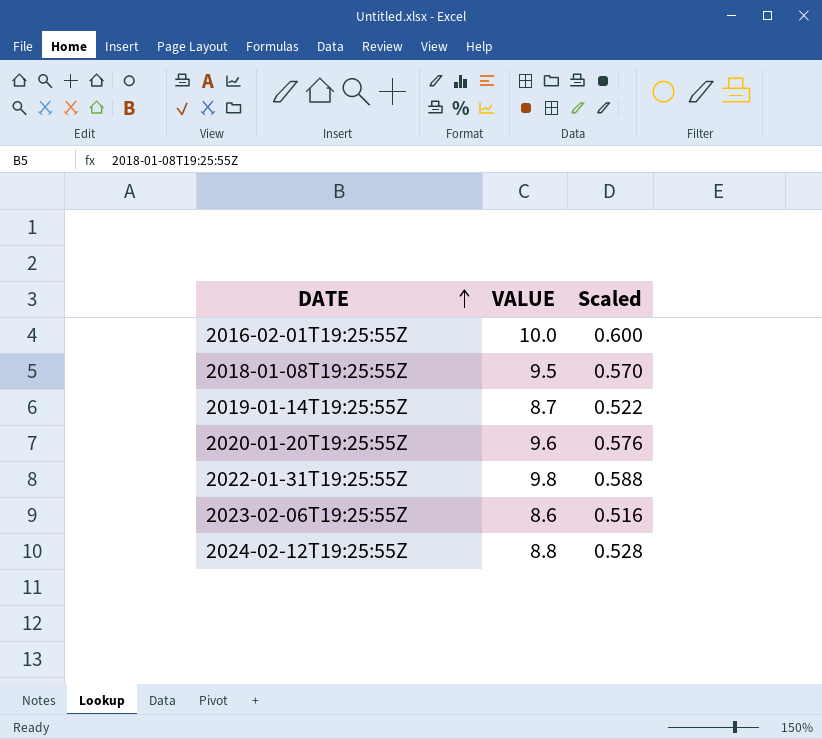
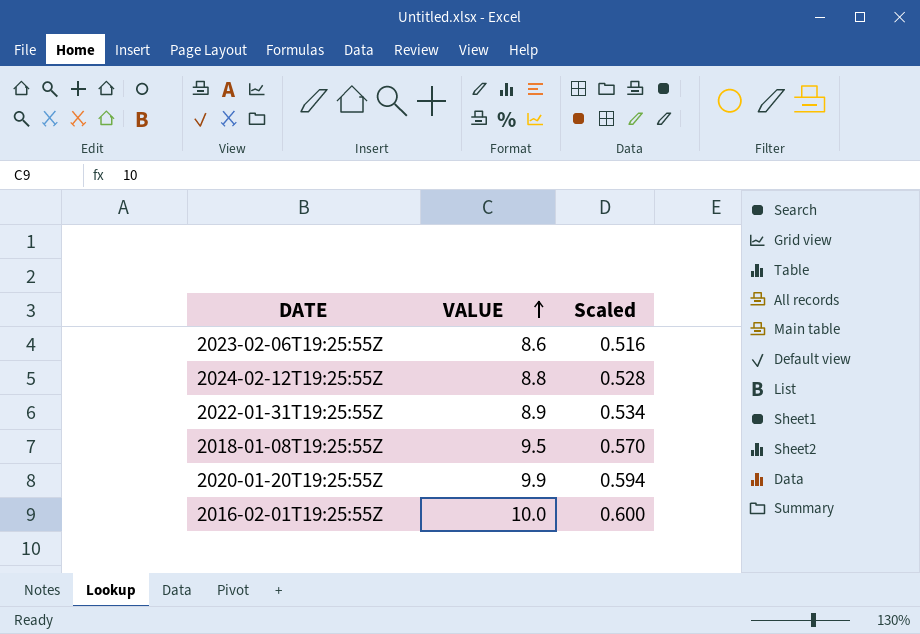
row order: DATE ascending -> VALUE ascending
row 2019-01-14T19:25:55Z: 8.7 | 0.522 -> none
2022-01-31T19:25:55Z | VALUE: 9.8 -> 8.9
2022-01-31T19:25:55Z | Scaled: 0.588 -> 0.534
2020-01-20T19:25:55Z | VALUE: 9.6 -> 9.9
2020-01-20T19:25:55Z | Scaled: 0.576 -> 0.594

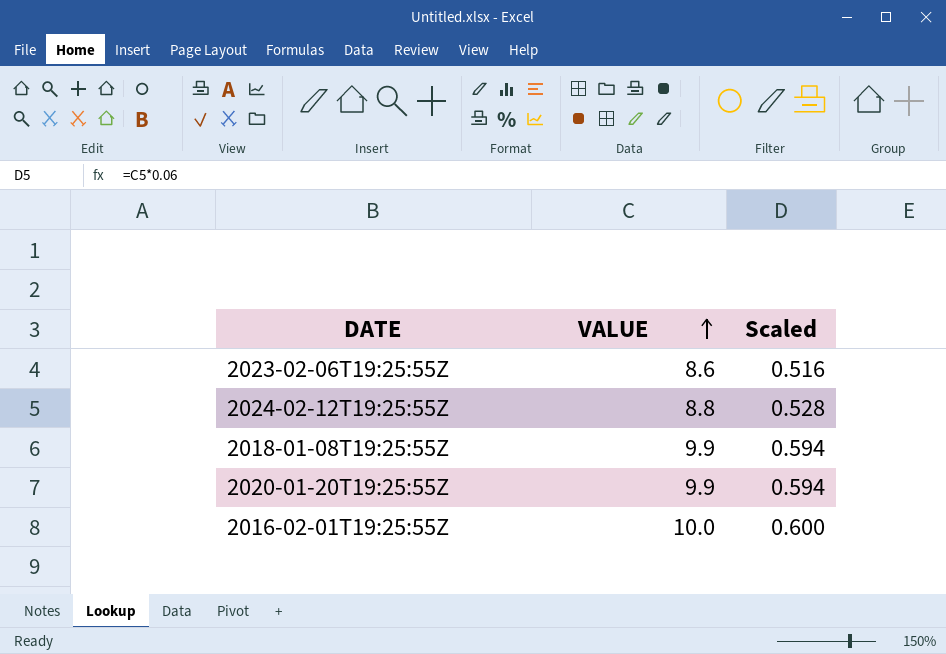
row 2022-01-31T19:25:55Z: 8.9 | 0.534 -> none
2018-01-08T19:25:55Z | VALUE: 9.5 -> 9.9
2018-01-08T19:25:55Z | Scaled: 0.570 -> 0.594

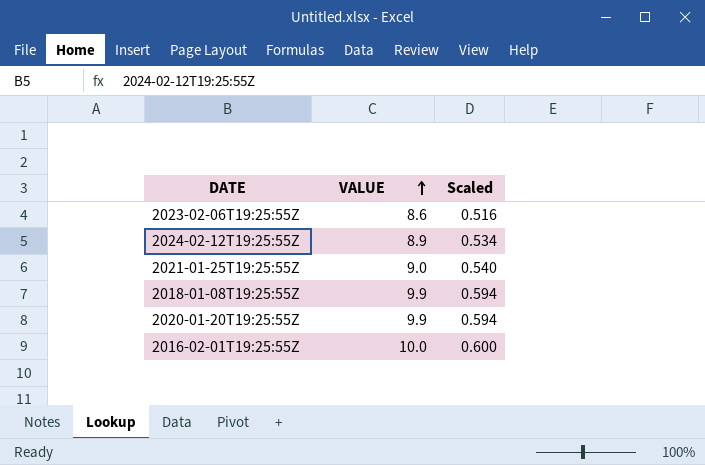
2024-02-12T19:25:55Z | VALUE: 8.8 -> 8.9
2024-02-12T19:25:55Z | Scaled: 0.528 -> 0.534
row 2021-01-25T19:25:55Z: none -> 9.0 | 0.540

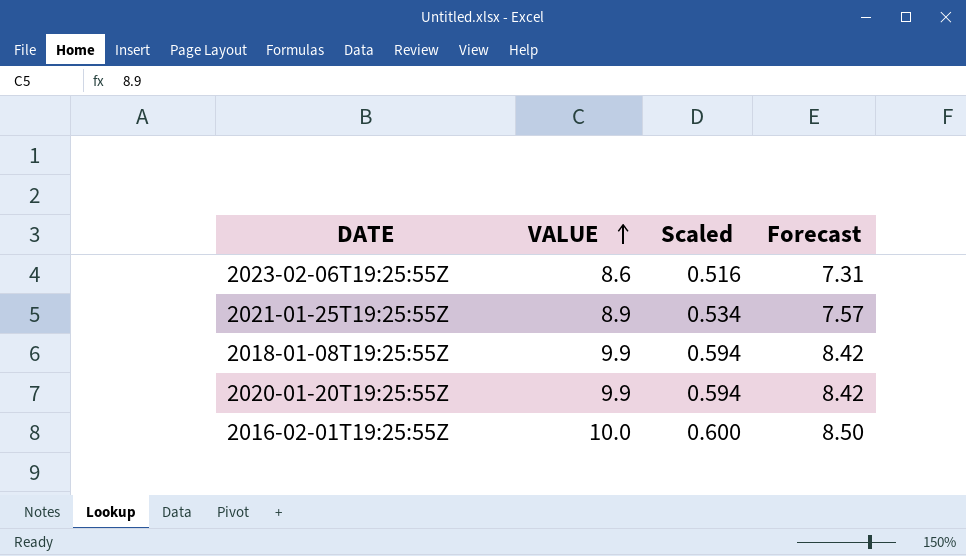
column Forecast | formula: none -> [VALUE] * 0.85
row 2024-02-12T19:25:55Z: 8.9 | 0.534 -> none
2021-01-25T19:25:55Z | VALUE: 9.0 -> 8.9
2021-01-25T19:25:55Z | Scaled: 0.540 -> 0.534

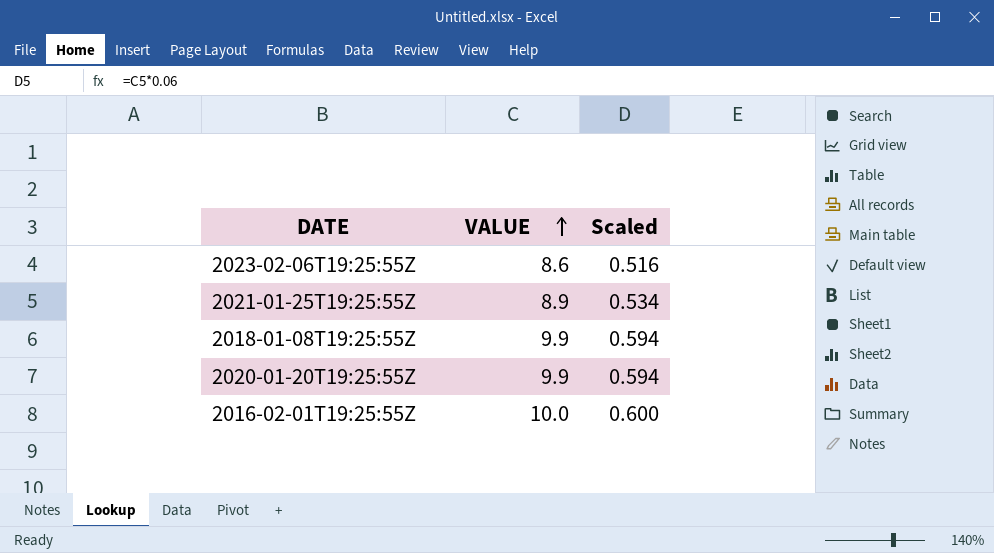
column Forecast | formula: [VALUE] * 0.85 -> none

